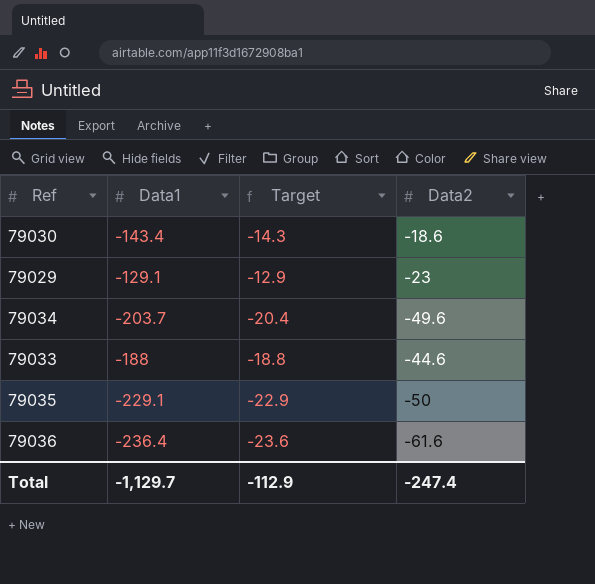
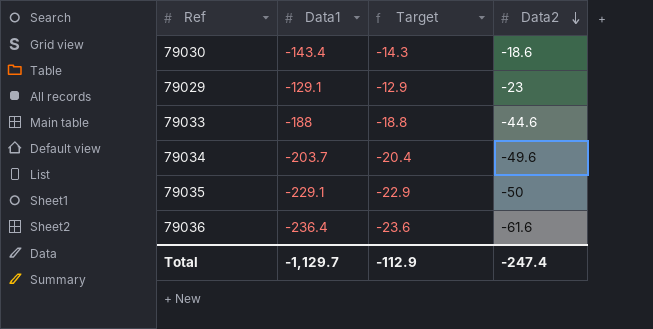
row order: none -> Data2 descending

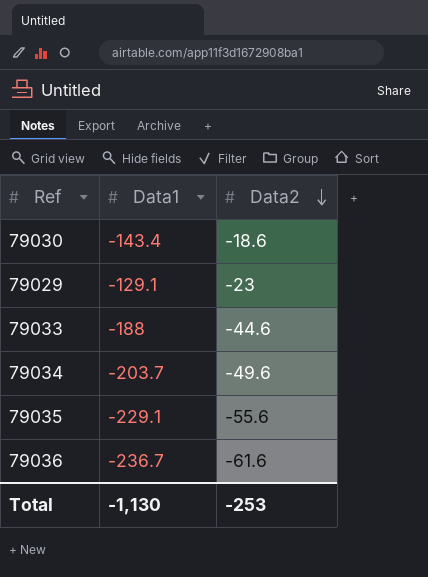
column Target | formula: [Data1] * 0.1 -> none
79035 | Data2: -50 -> -55.6
79036 | Data1: -236.4 -> -236.7
Total | Data1: -1,129.7 -> -1,130
Total | Data2: -247.4 -> -253

